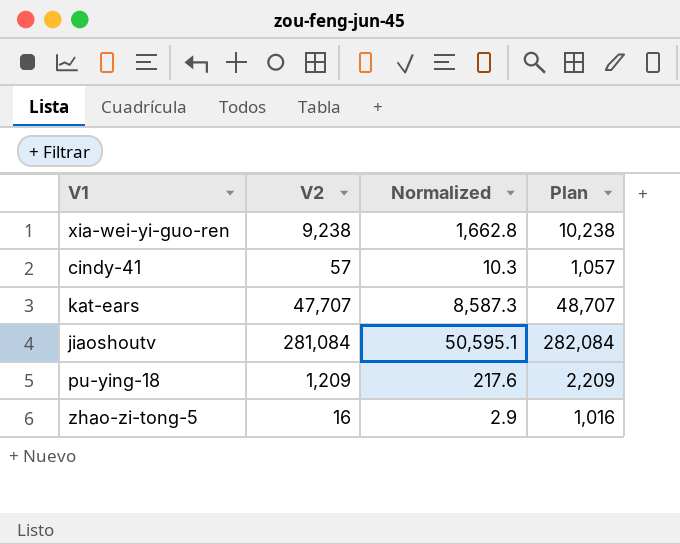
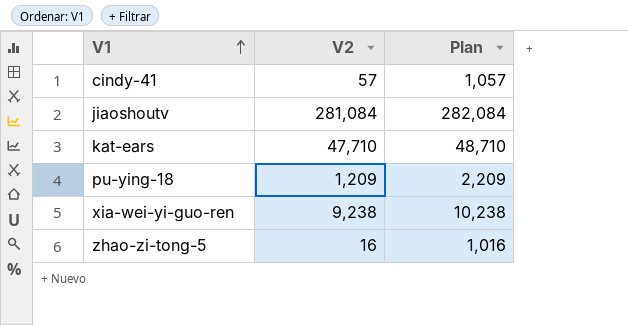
row order: none -> V1 ascending
column Normalized | formula: [V2] * 0.18 -> none
kat-ears | V2: 47,707 -> 47,710
kat-ears | Plan: 48,707 -> 48,710

